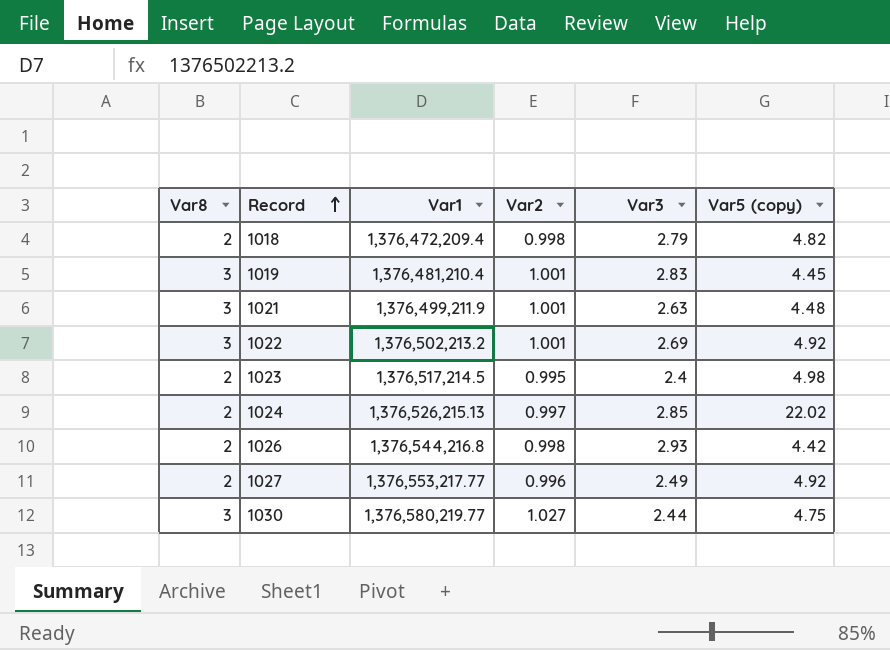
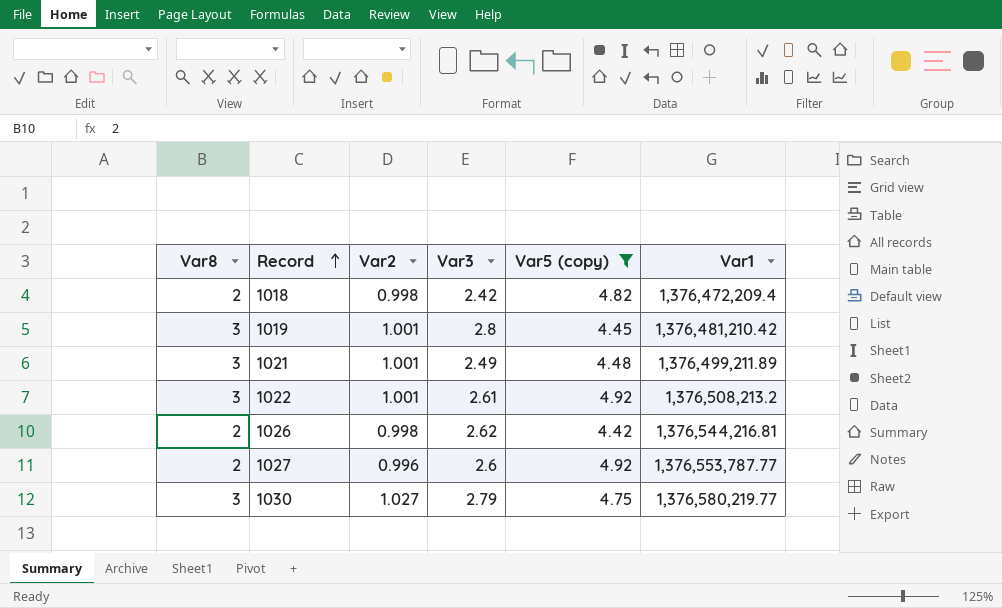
filter: none -> Var5 (copy) <= 4.92
column Var1 | position: 3 -> 6
1018 | Var3: 2.79 -> 2.42
1019 | Var3: 2.83 -> 2.8
1019 | Var1: 1,376,481,210.4 -> 1,376,481,210.42
1021 | Var3: 2.63 -> 2.49
1021 | Var1: 1,376,499,211.9 -> 1,376,499,211.89
1022 | Var3: 2.69 -> 2.61
1022 | Var1: 1,376,502,213.2 -> 1,376,508,213.2
1026 | Var3: 2.93 -> 2.62
1026 | Var1: 1,376,544,216.8 -> 1,376,544,216.81
1027 | Var3: 2.49 -> 2.6
1027 | Var1: 1,376,553,217.77 -> 1,376,553,787.77
1030 | Var3: 2.44 -> 2.79

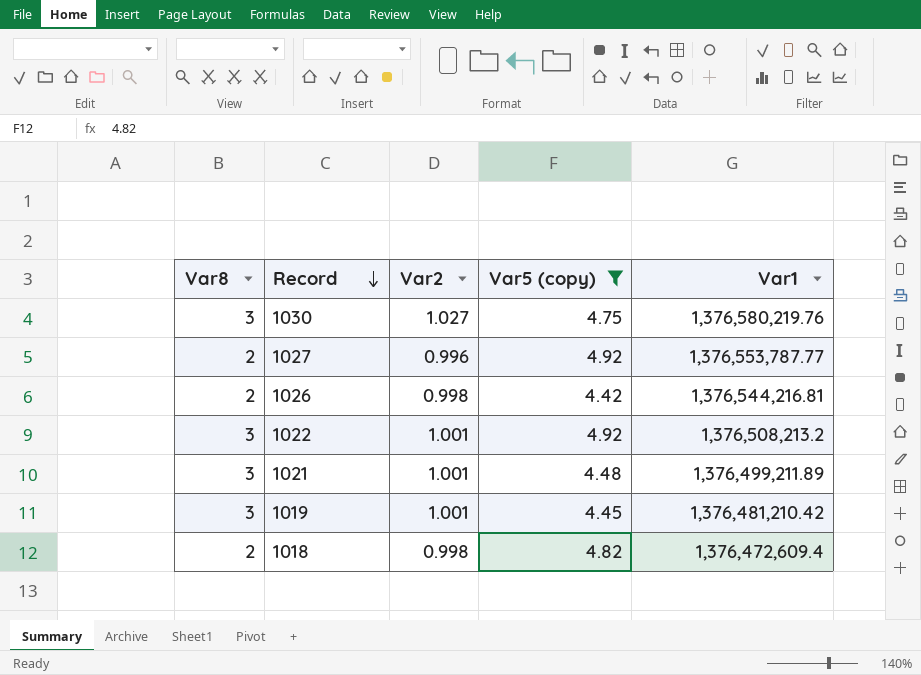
row order: Record ascending -> Record descending
column Var3 | position: 4 -> none
1030 | Var1: 1,376,580,219.77 -> 1,376,580,219.76
1018 | Var1: 1,376,472,209.4 -> 1,376,472,609.4

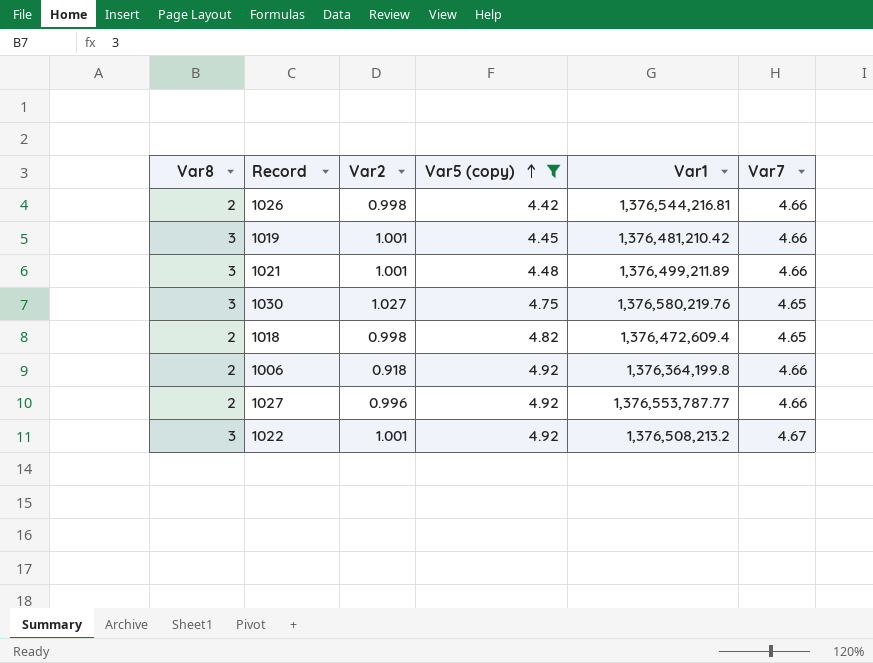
row order: Record descending -> Var5 (copy) ascending
column Var7 | position: none -> 6
row 1006: none -> 2 | 0.918 | 4.92 | 1,376,364,199.8 | 4.66

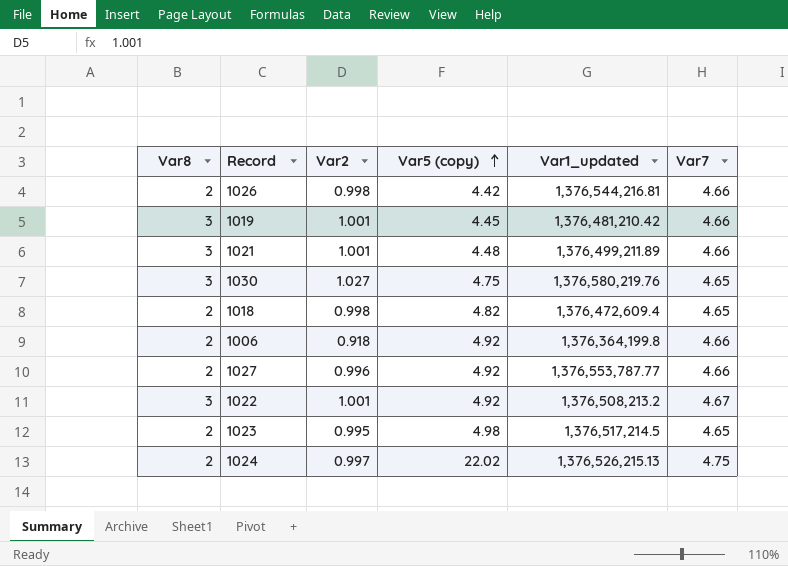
filter: Var5 (copy) <= 4.92 -> none
column name: Var1 -> Var1_updated

